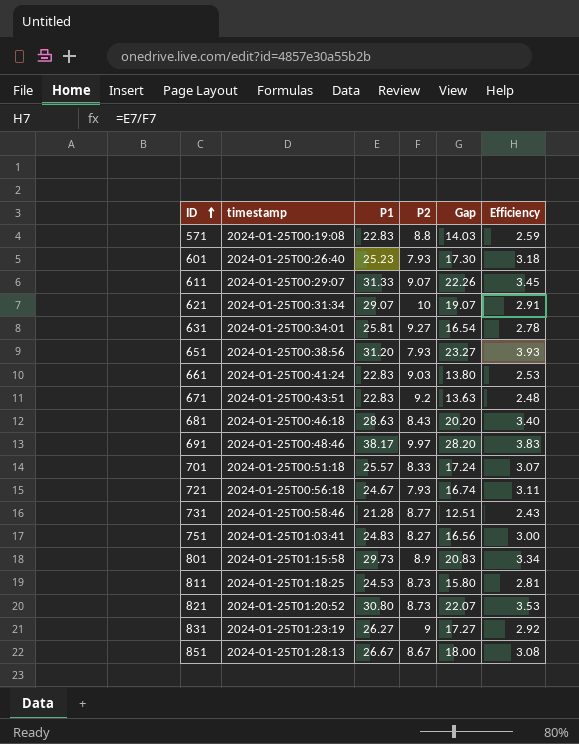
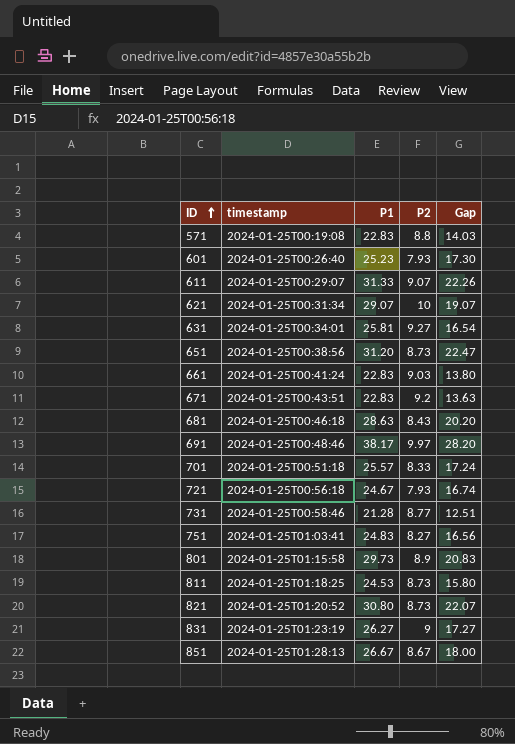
column Efficiency | formula: [P1] / [P2] -> none
651 | P2: 7.93 -> 8.73
651 | Gap: 23.27 -> 22.47

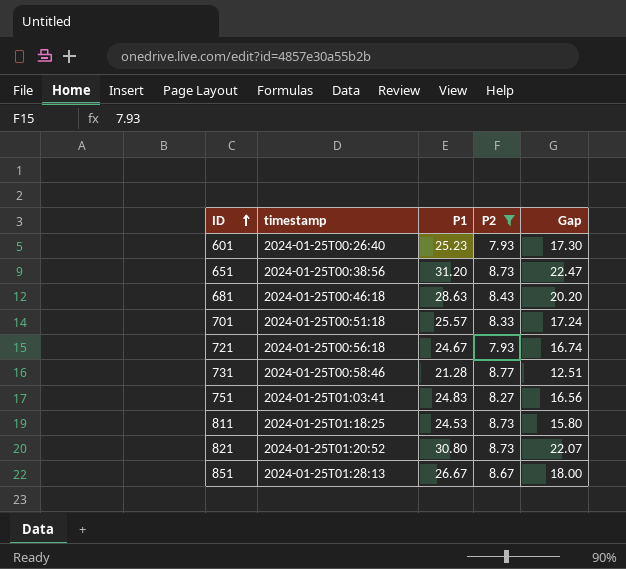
filter: none -> P2 <= 8.77

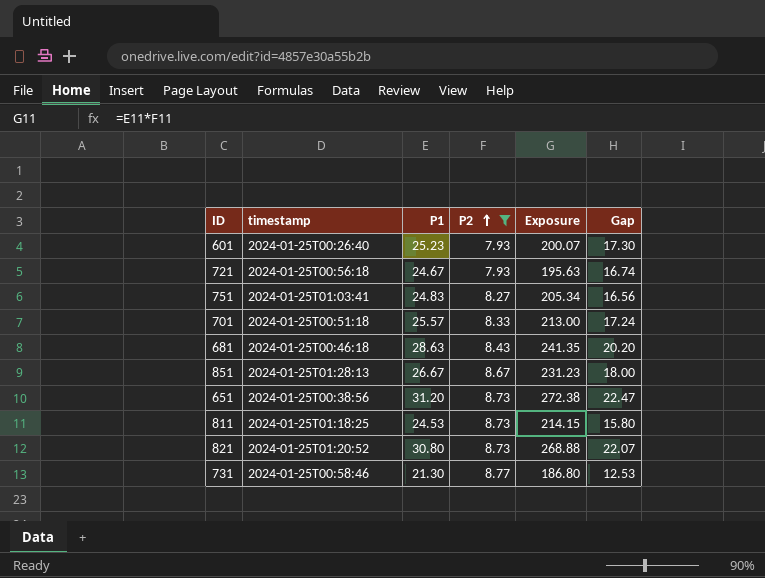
row order: ID ascending -> P2 ascending
column Exposure | formula: none -> [P1] * [P2]
731 | P1: 21.28 -> 21.30
731 | Gap: 12.51 -> 12.53

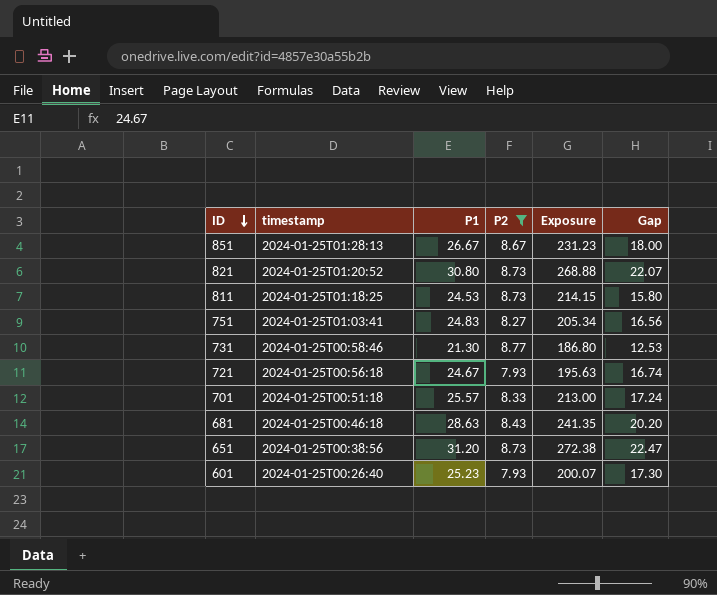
row order: P2 ascending -> ID descending

